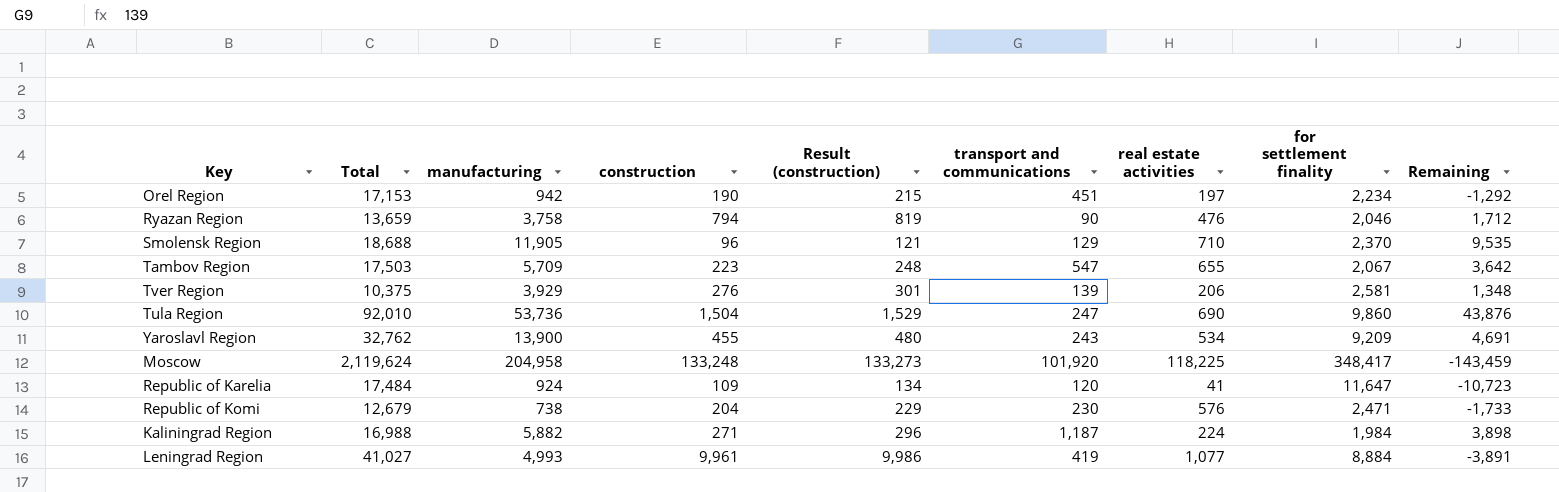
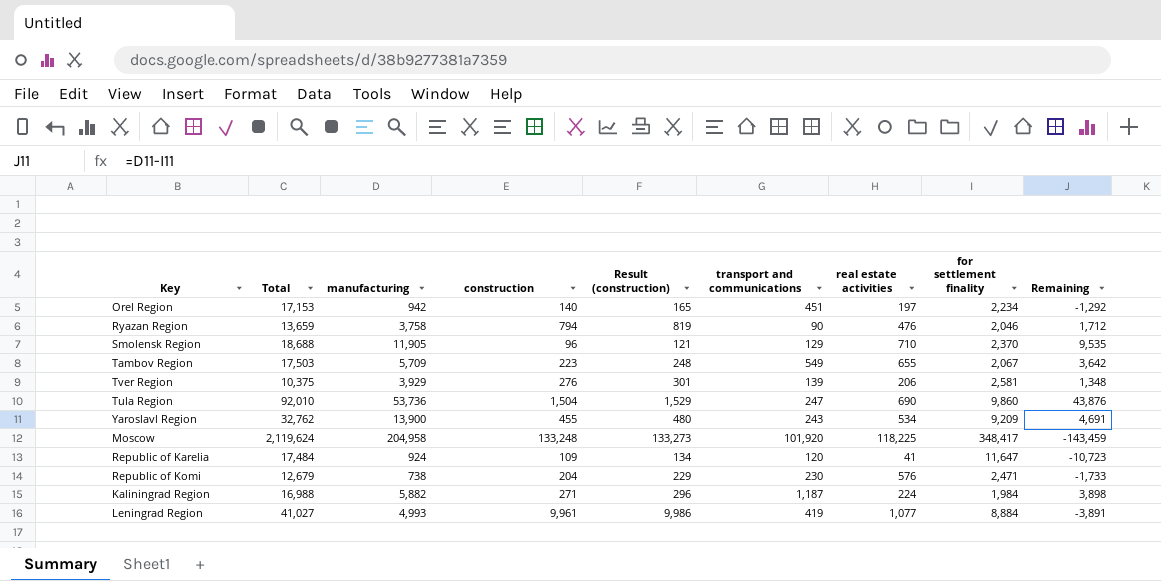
Orel Region | construction: 190 -> 140
Orel Region | Result (construction): 215 -> 165
Tambov Region | transport and communications: 547 -> 549

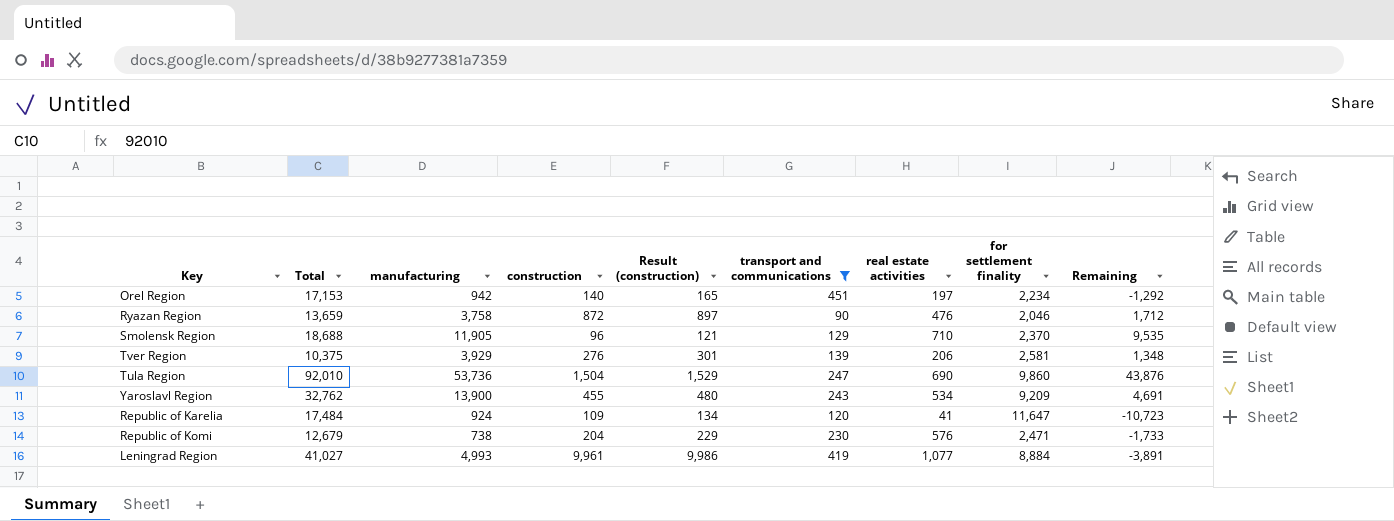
filter: none -> transport and communications <= 451
Ryazan Region | construction: 794 -> 872
Ryazan Region | Result (construction): 819 -> 897

